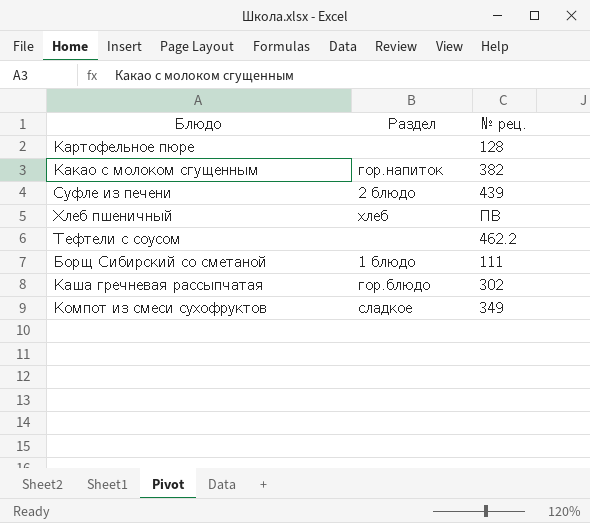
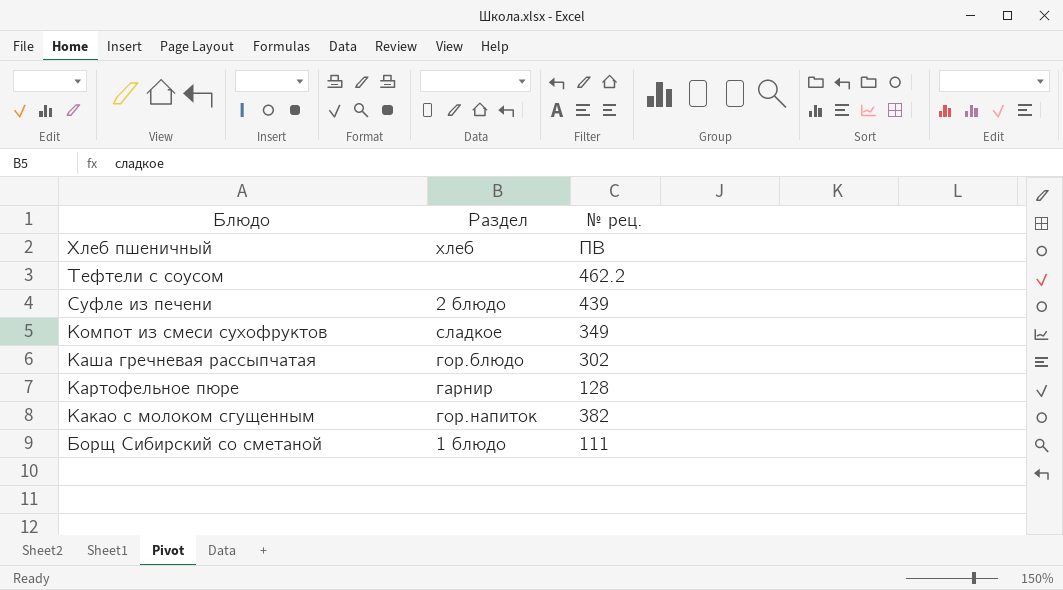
row order: none -> Блюдо descending
Картофельное пюре | Раздел: none -> гарнир

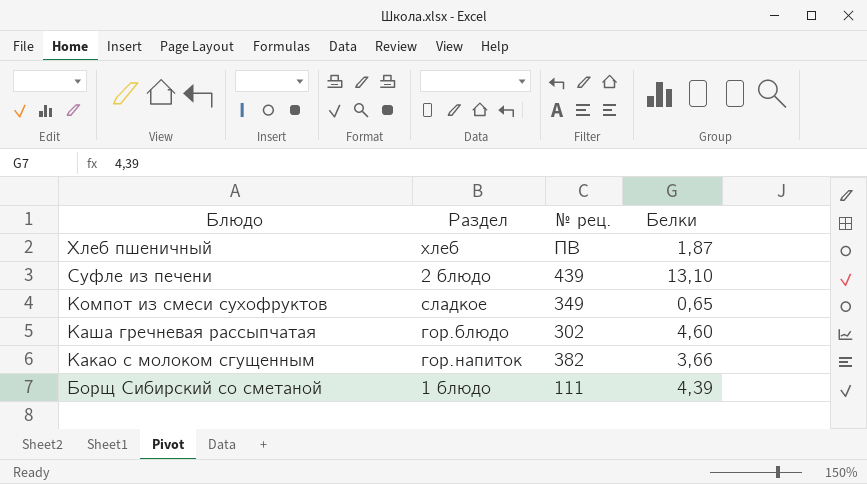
column Белки | position: none -> 4
row Тефтели с соусом: none | 462.2 -> none
row Картофельное пюре: гарнир | 128 -> none

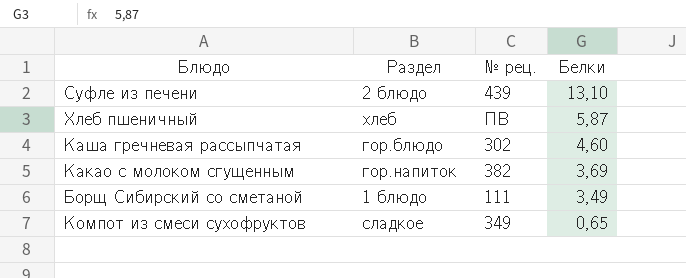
row order: Блюдо descending -> Белки descending
Хлеб пшеничный | Белки: 1,87 -> 5,87
Какао с молоком сгущенным | Белки: 3,66 -> 3,69
Борщ Сибирский со сметаной | Белки: 4,39 -> 3,49

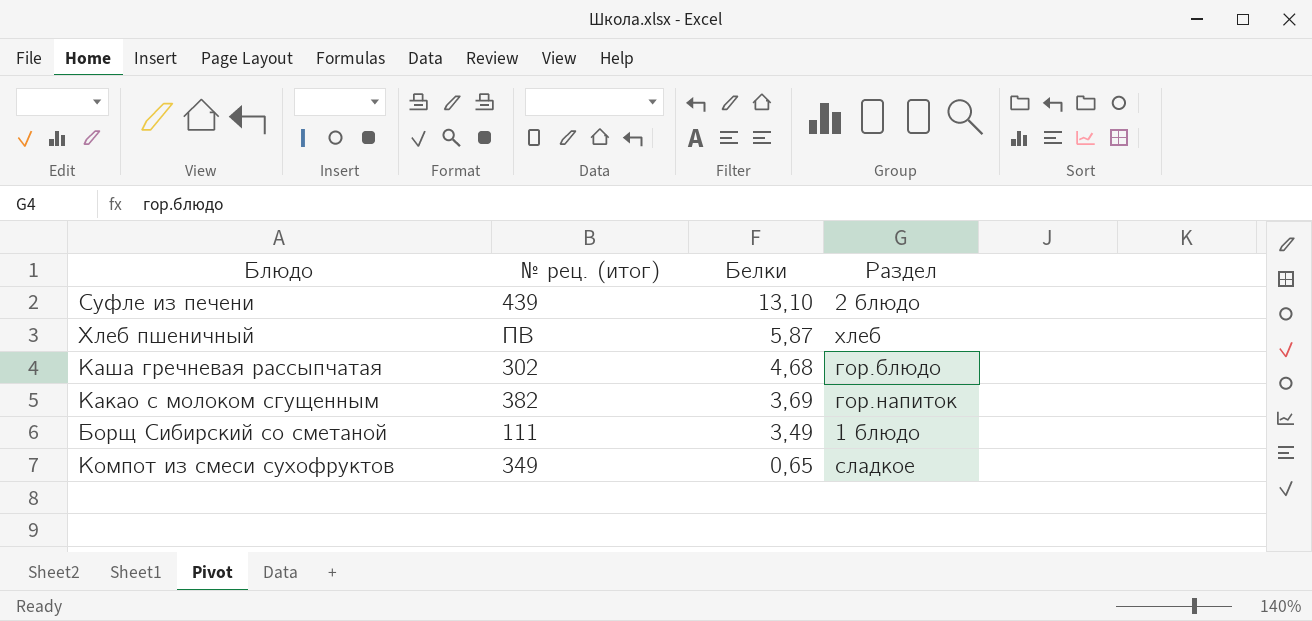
column name: № рец. -> № рец. (итог)
column Раздел | position: 2 -> 4
Каша гречневая рассыпчатая | Белки: 4,60 -> 4,68

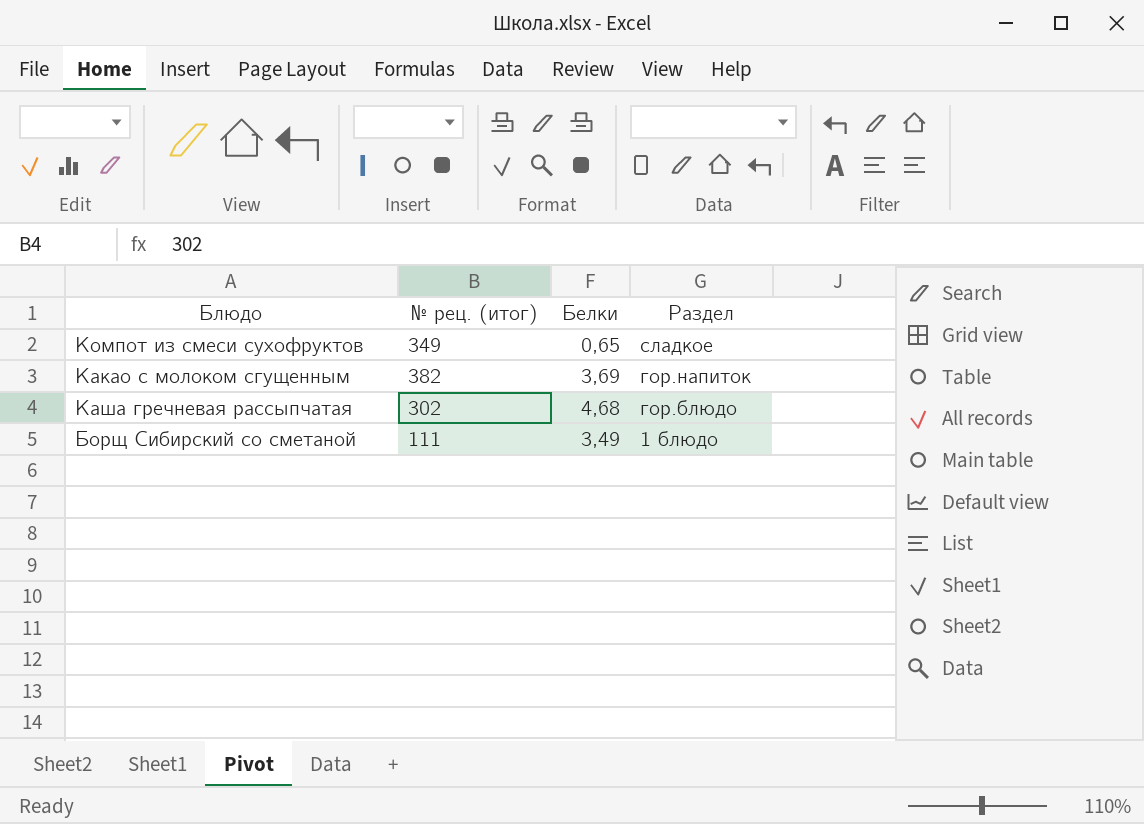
row order: Белки descending -> Раздел descending
row Суфле из печени: 439 | 13,10 | 2 блюдо -> none
row Хлеб пшеничный: ПВ | 5,87 | хлеб -> none

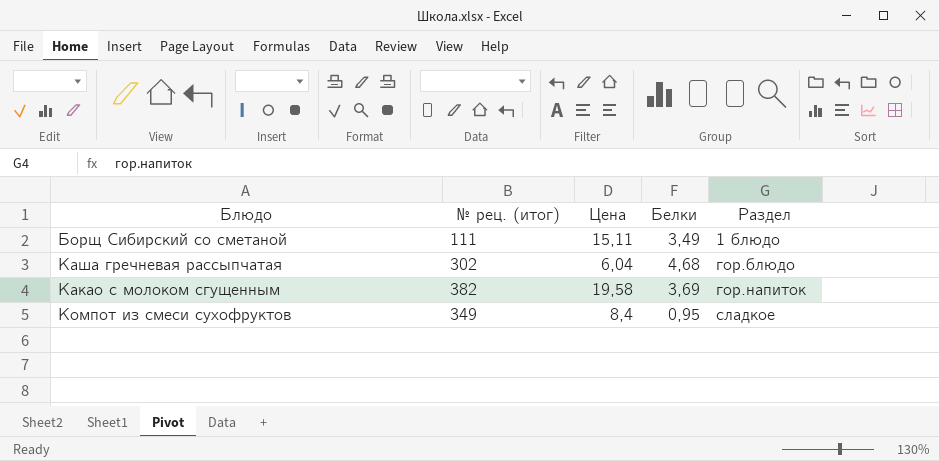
row order: Раздел descending -> Раздел ascending
column Цена | position: none -> 3
Компот из смеси сухофруктов | Белки: 0,65 -> 0,95

